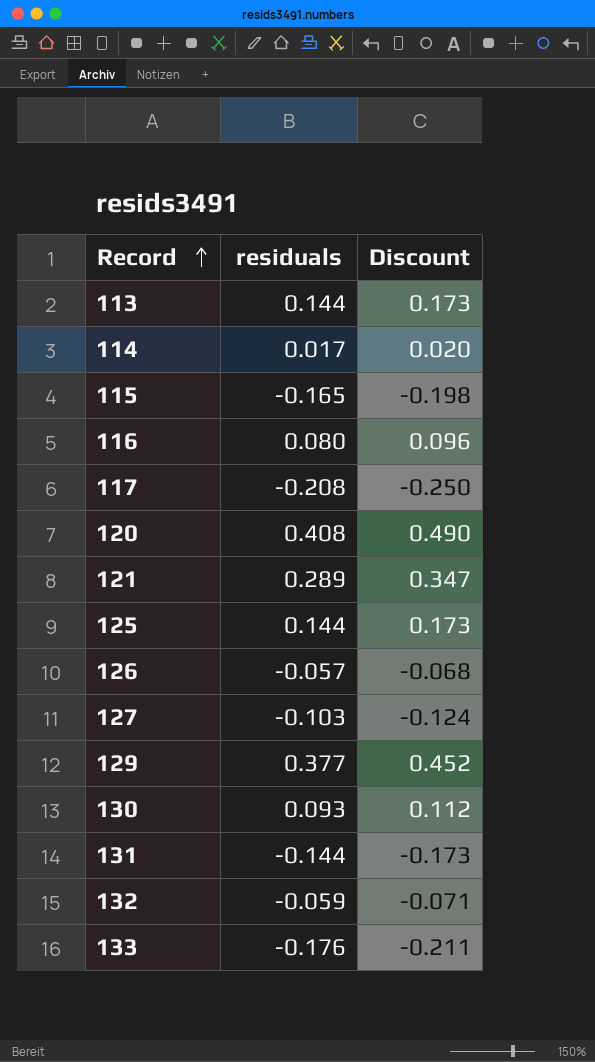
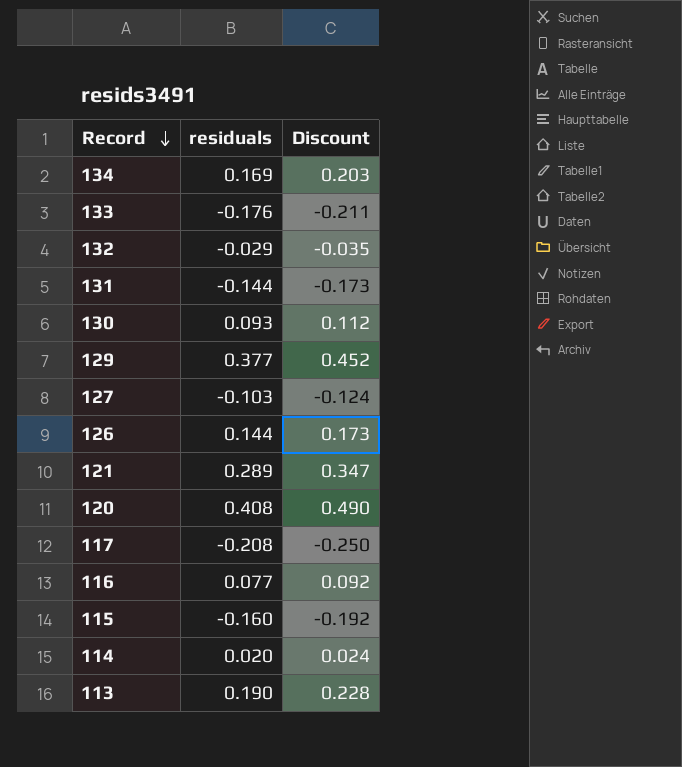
row order: Record ascending -> Record descending
row 125: 0.144 | 0.173 -> none
row 134: none -> 0.169 | 0.203
132 | residuals: -0.059 -> -0.029
132 | Discount: -0.071 -> -0.035
126 | residuals: -0.057 -> 0.144
126 | Discount: -0.068 -> 0.173
116 | residuals: 0.080 -> 0.077
116 | Discount: 0.096 -> 0.092
115 | residuals: -0.165 -> -0.160
115 | Discount: -0.198 -> -0.192
114 | residuals: 0.017 -> 0.020
114 | Discount: 0.020 -> 0.024
113 | residuals: 0.144 -> 0.190
113 | Discount: 0.173 -> 0.228

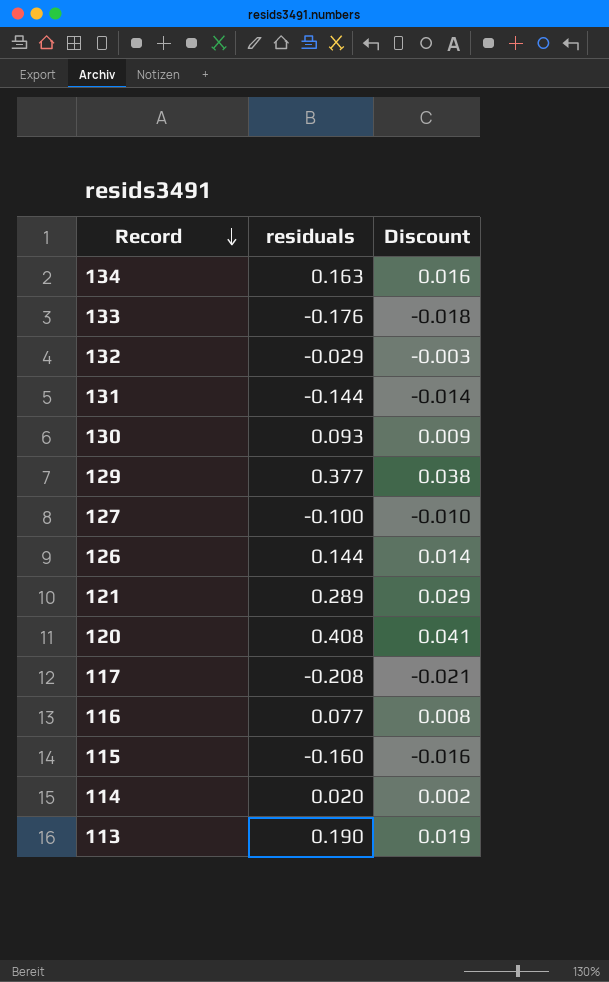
column Discount | formula: [residuals] * 1.2 -> [residuals] * 0.1
134 | residuals: 0.169 -> 0.163
127 | residuals: -0.103 -> -0.100

